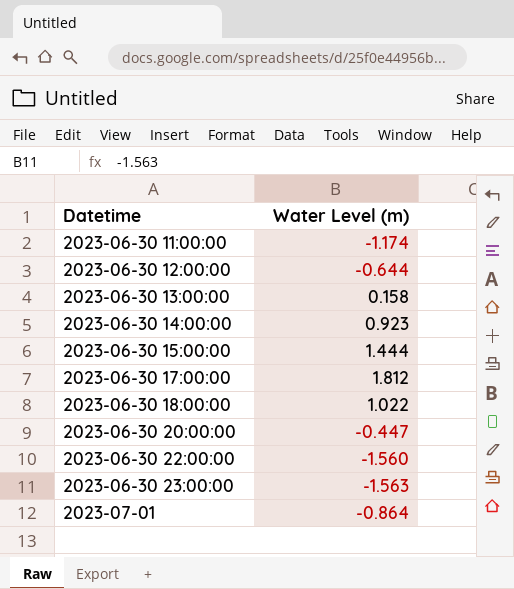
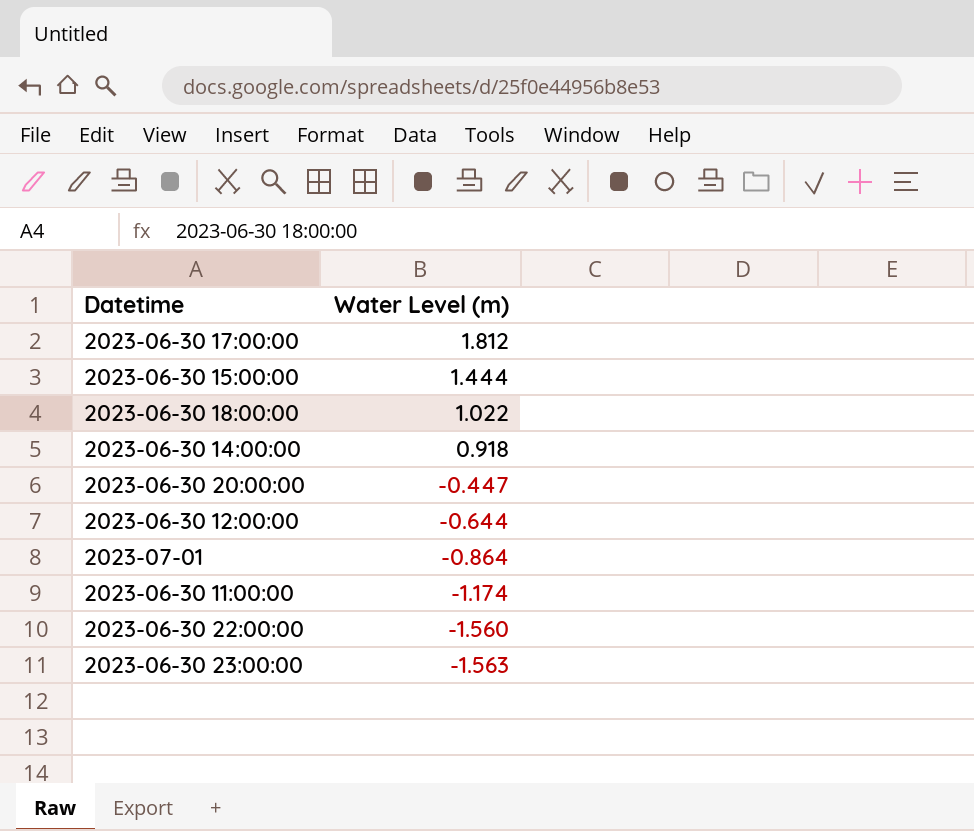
row order: Datetime ascending -> Water Level (m) descending
row 2023-06-30 13:00:00: 0.158 -> none
2023-06-30 14:00:00 | Water Level (m): 0.923 -> 0.918

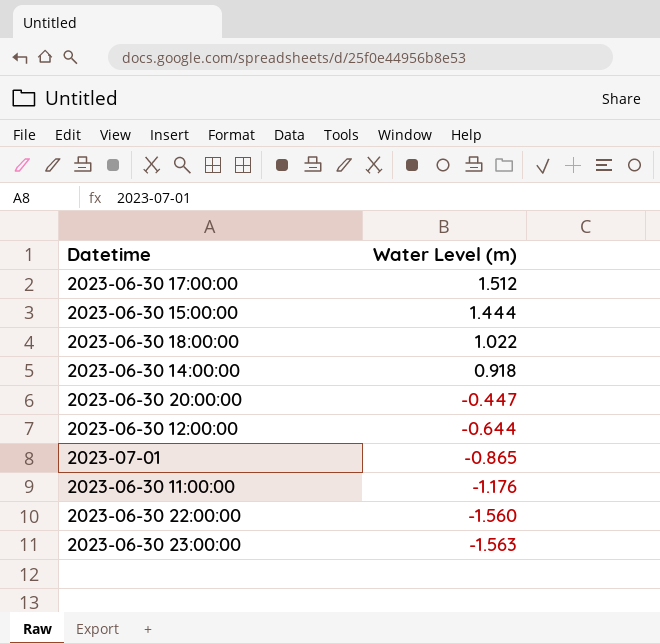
2023-06-30 17:00:00 | Water Level (m): 1.812 -> 1.512
2023-07-01 | Water Level (m): -0.864 -> -0.865
2023-06-30 11:00:00 | Water Level (m): -1.174 -> -1.176

